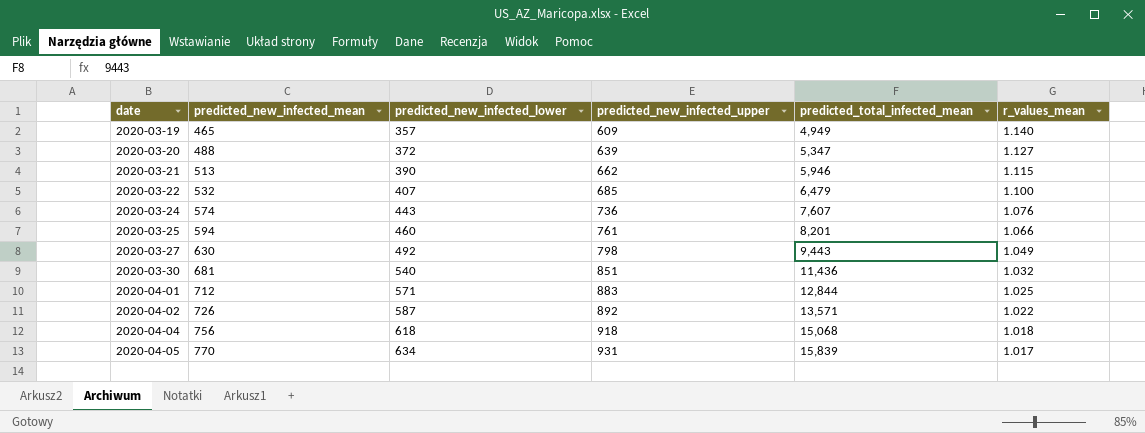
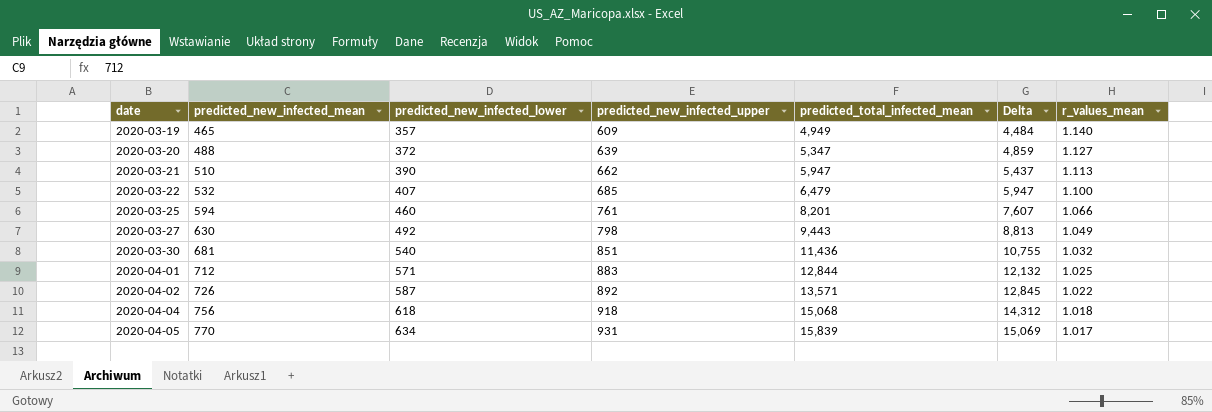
column Delta | formula: none -> [predicted_total_infected_mean] - [predicted_new_infected_mean]
row 2020-03-24: 574 | 443 | 736 | 7,607 | 1.076 -> none
2020-03-21 | predicted_new_infected_mean: 513 -> 510
2020-03-21 | predicted_total_infected_mean: 5,946 -> 5,947
2020-03-21 | r_values_mean: 1.115 -> 1.113

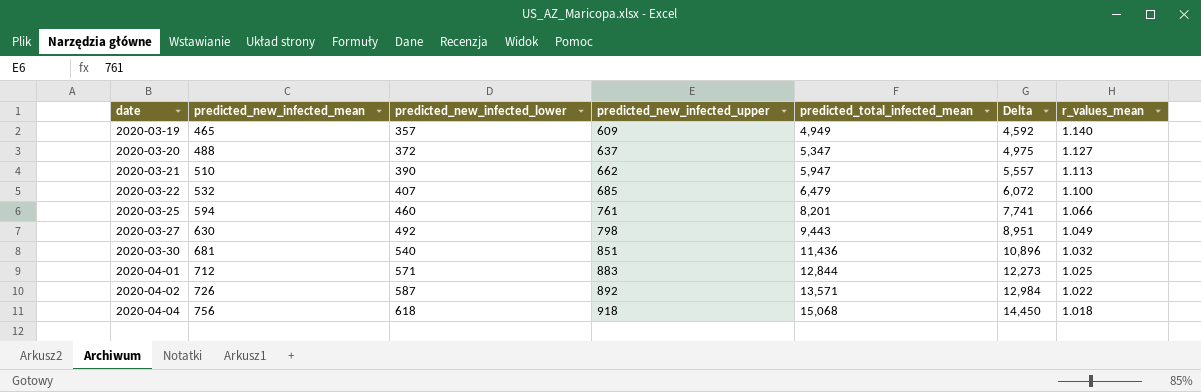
column Delta | formula: [predicted_total_infected_mean] - [predicted_new_infected_mean] -> [predicted_total_infected_mean] - [predicted_new_infected_lower]
row 2020-04-05: 770 | 634 | 931 | 15,839 | 15,069 | 1.017 -> none
2020-03-20 | predicted_new_infected_upper: 639 -> 637

